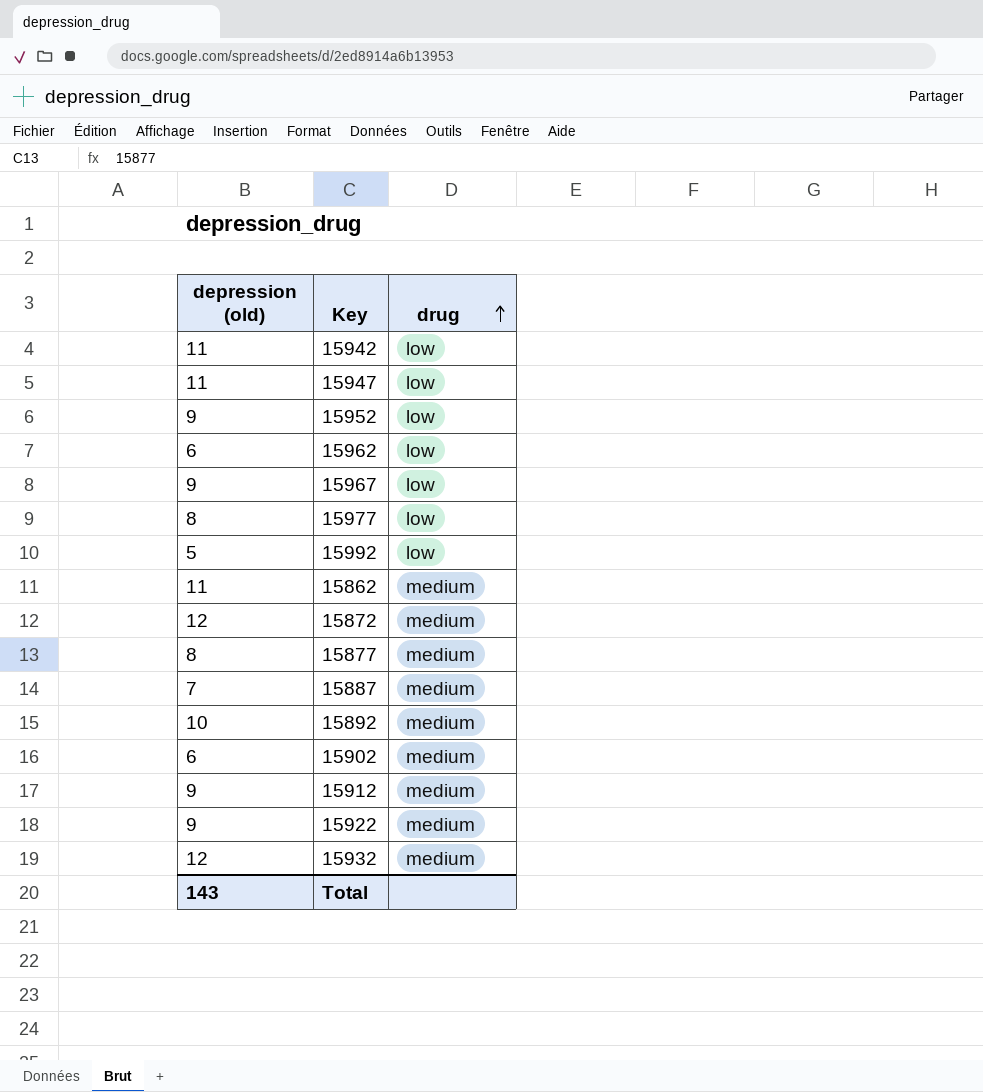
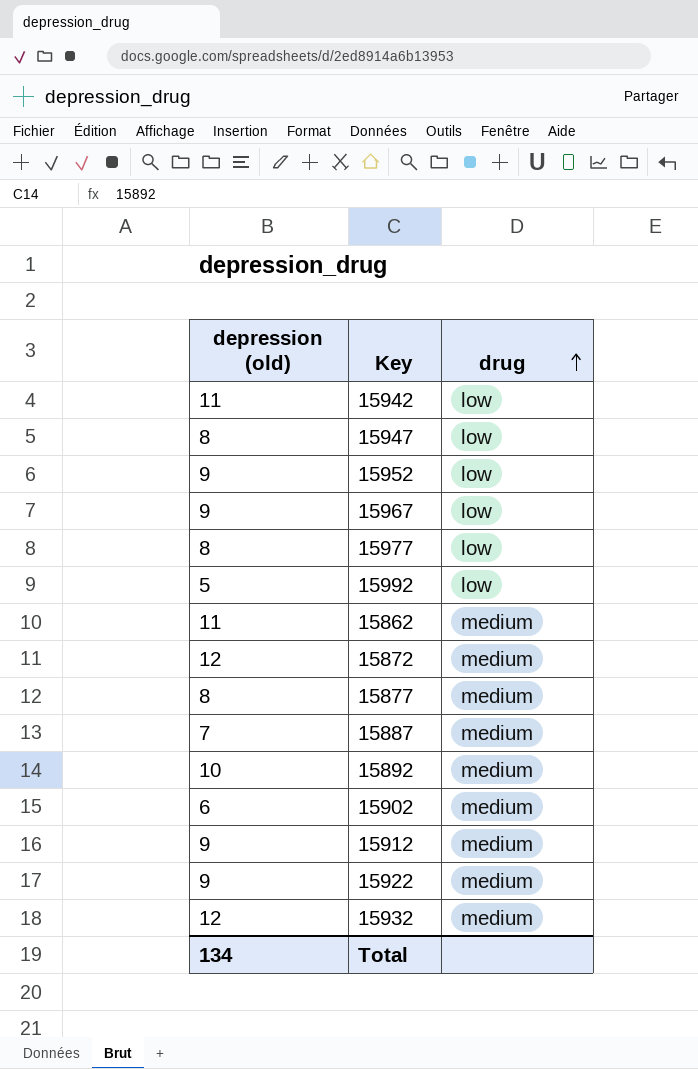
row 15962: 6 | low -> none
15947 | depression (old): 11 -> 8
Total | depression (old): 143 -> 134

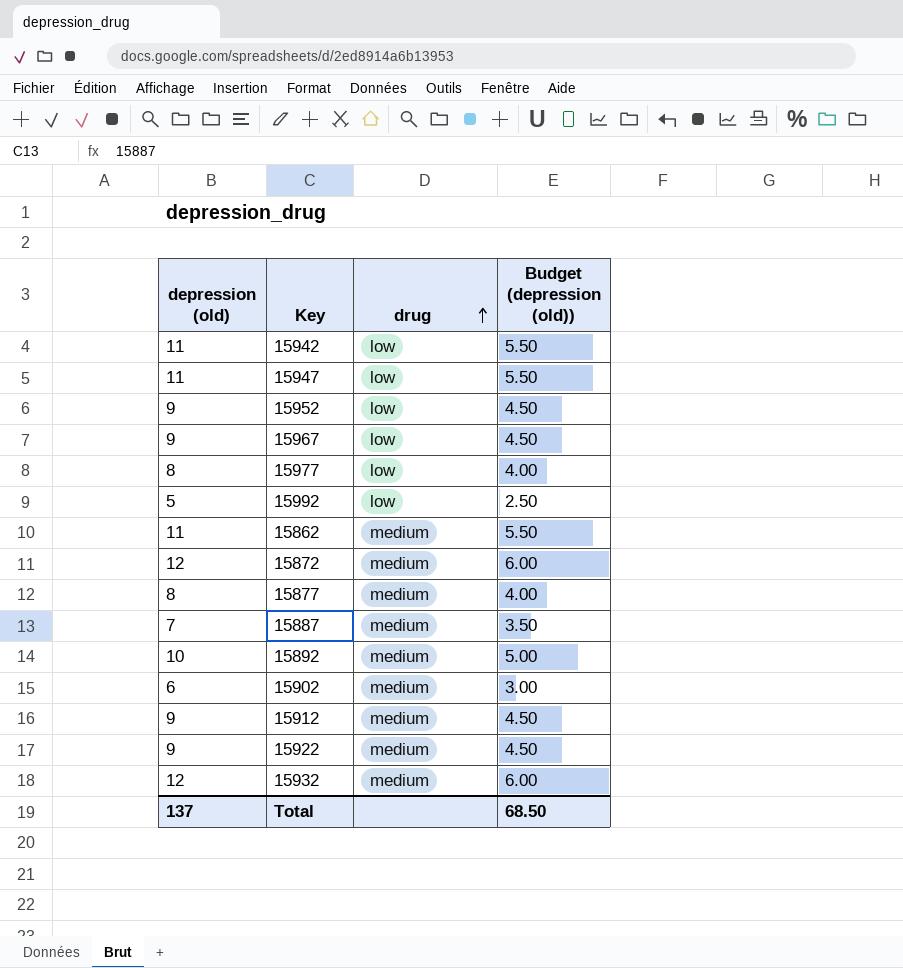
column Budget (depression (old)) | formula: none -> [depression (old)] * 0.5
15947 | depression (old): 8 -> 11
Total | depression (old): 134 -> 137

